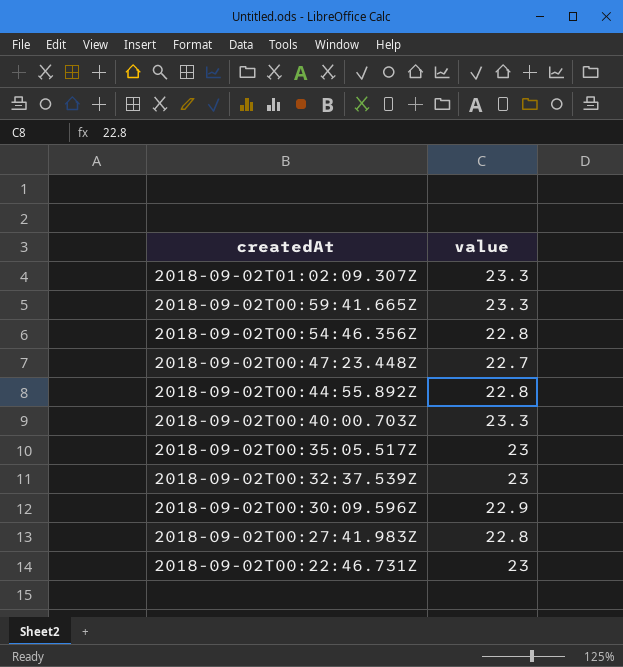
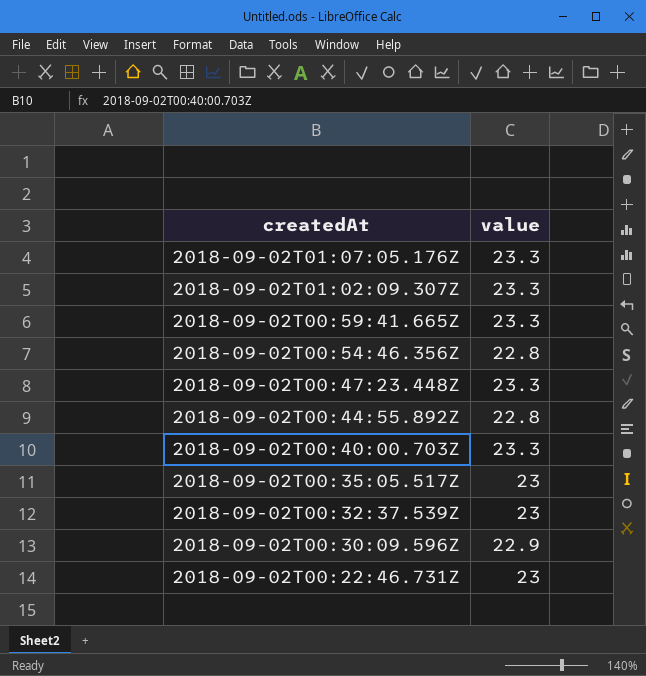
row 2018-09-02T00:27:41.983Z: 22.8 -> none
row 2018-09-02T01:07:05.176Z: none -> 23.3
2018-09-02T00:47:23.448Z | value: 22.7 -> 23.3

